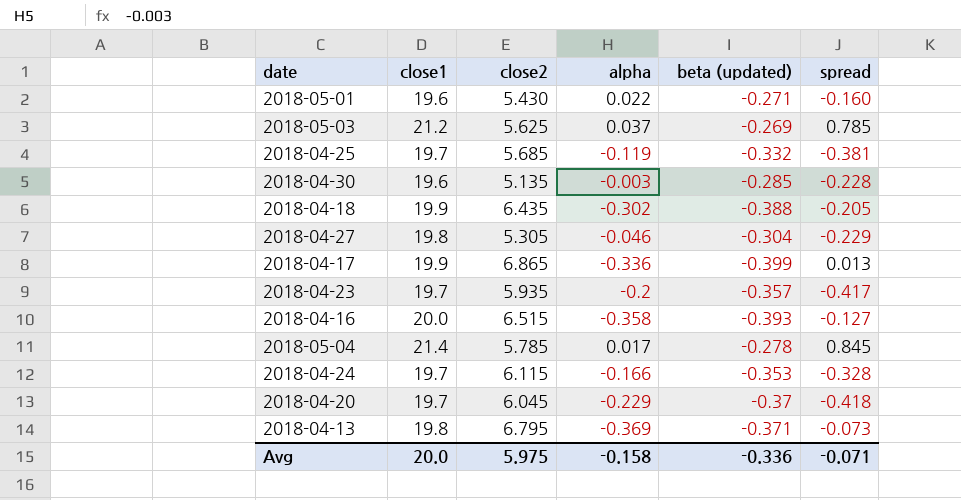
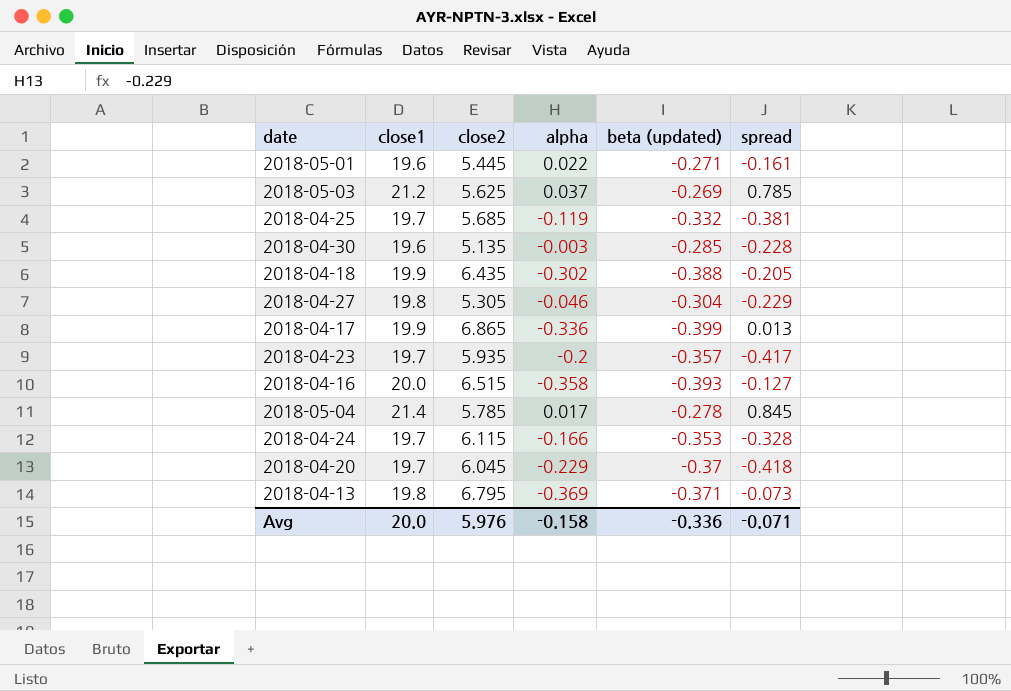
2018-05-01 | close2: 5.430 -> 5.445
2018-05-01 | spread: -0.160 -> -0.161
Avg | close2: 5.975 -> 5.976

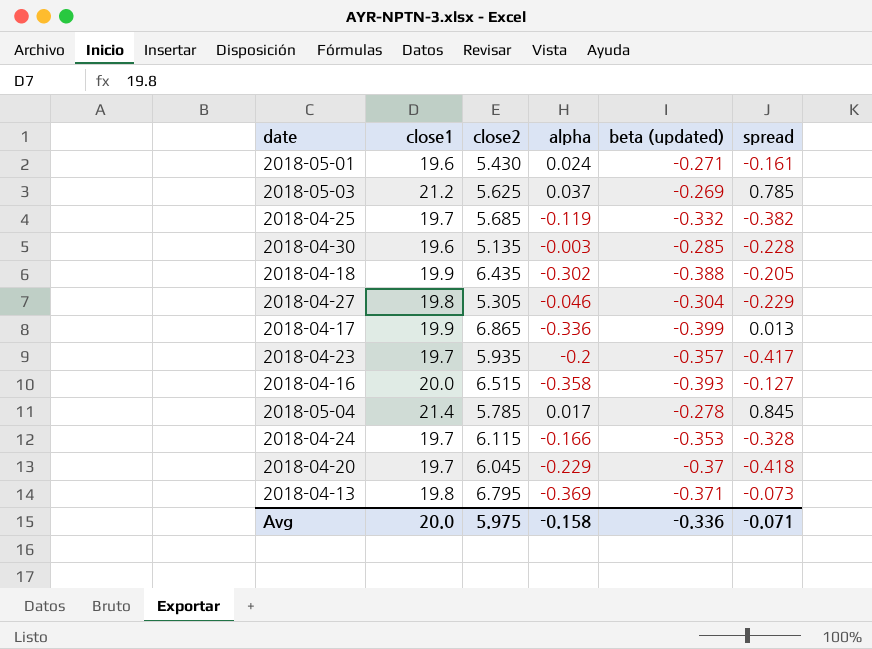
2018-05-01 | close2: 5.445 -> 5.430
2018-05-01 | alpha: 0.022 -> 0.024
2018-04-25 | spread: -0.381 -> -0.382
Avg | close2: 5.976 -> 5.975

